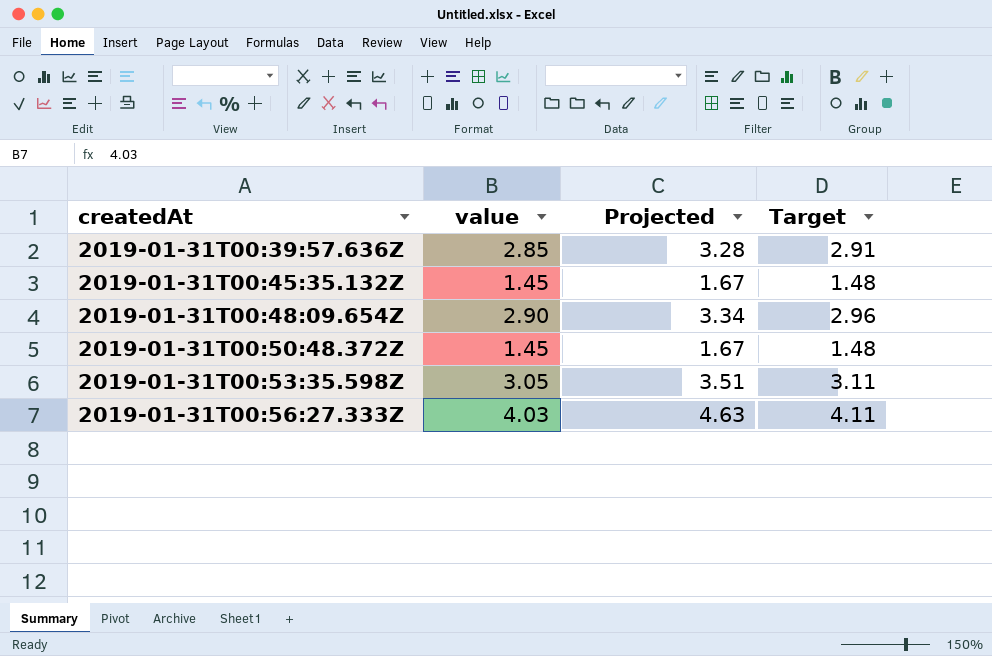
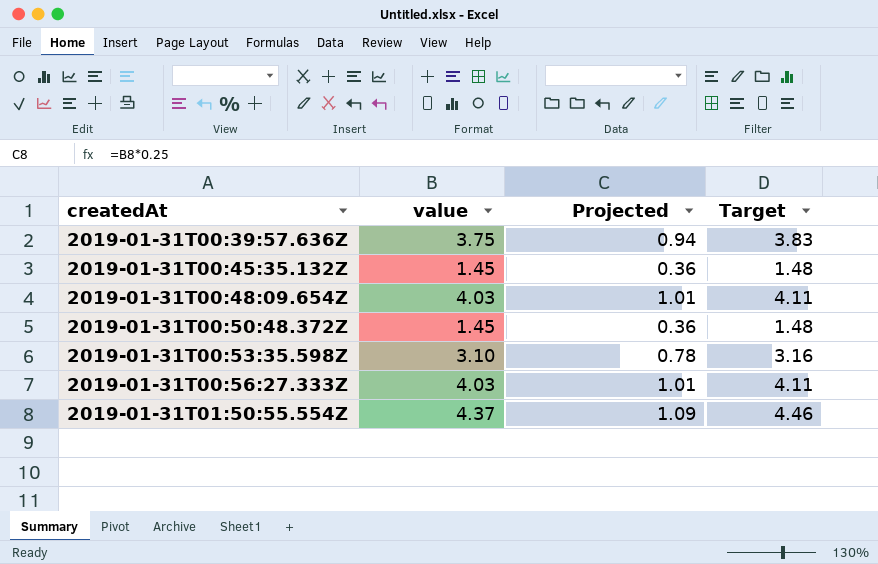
column Projected | formula: [value] * 1.15 -> [value] * 0.25
2019-01-31T00:39:57.636Z | value: 2.85 -> 3.75
2019-01-31T00:39:57.636Z | Target: 2.91 -> 3.83
2019-01-31T00:48:09.654Z | value: 2.90 -> 4.03
2019-01-31T00:48:09.654Z | Target: 2.96 -> 4.11
2019-01-31T00:53:35.598Z | value: 3.05 -> 3.10
2019-01-31T00:53:35.598Z | Target: 3.11 -> 3.16
row 2019-01-31T01:50:55.554Z: none -> 4.37 | 1.09 | 4.46

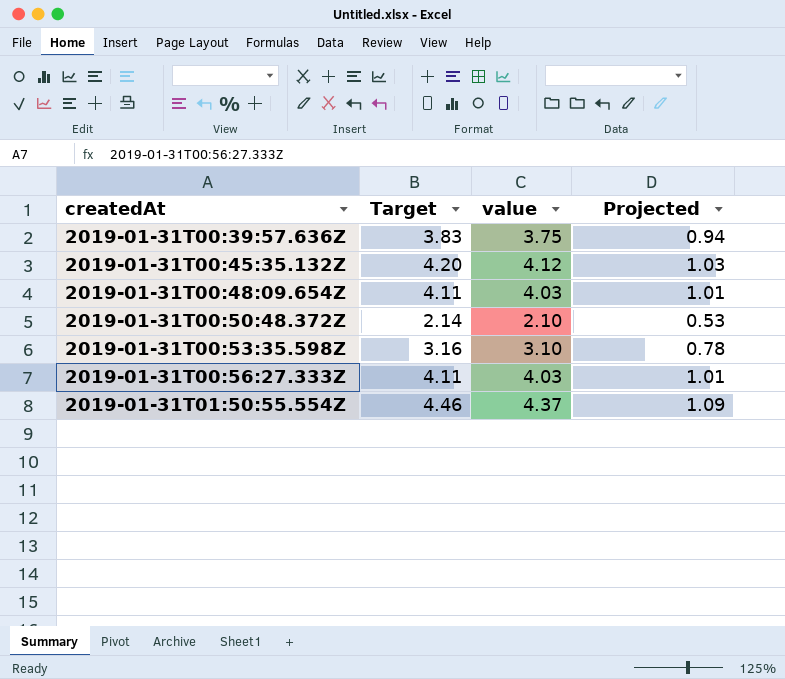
column Target | position: 4 -> 2
2019-01-31T00:45:35.132Z | Target: 1.48 -> 4.20
2019-01-31T00:45:35.132Z | value: 1.45 -> 4.12
2019-01-31T00:45:35.132Z | Projected: 0.36 -> 1.03
2019-01-31T00:50:48.372Z | Target: 1.48 -> 2.14
2019-01-31T00:50:48.372Z | value: 1.45 -> 2.10
2019-01-31T00:50:48.372Z | Projected: 0.36 -> 0.53

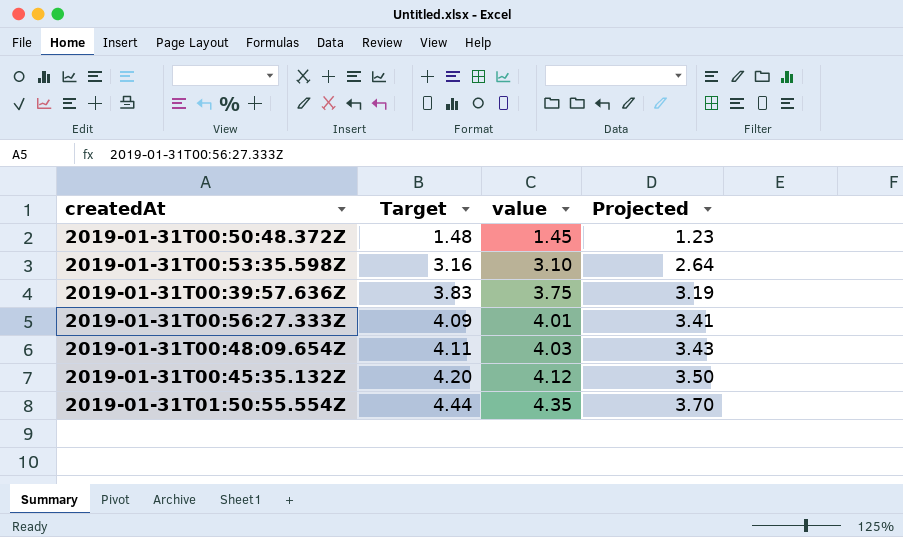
row order: createdAt ascending -> Target ascending
column Projected | formula: [value] * 0.25 -> [value] * 0.85
2019-01-31T00:50:48.372Z | Target: 2.14 -> 1.48
2019-01-31T00:50:48.372Z | value: 2.10 -> 1.45
2019-01-31T00:56:27.333Z | Target: 4.11 -> 4.09
2019-01-31T00:56:27.333Z | value: 4.03 -> 4.01
2019-01-31T01:50:55.554Z | Target: 4.46 -> 4.44
2019-01-31T01:50:55.554Z | value: 4.37 -> 4.35

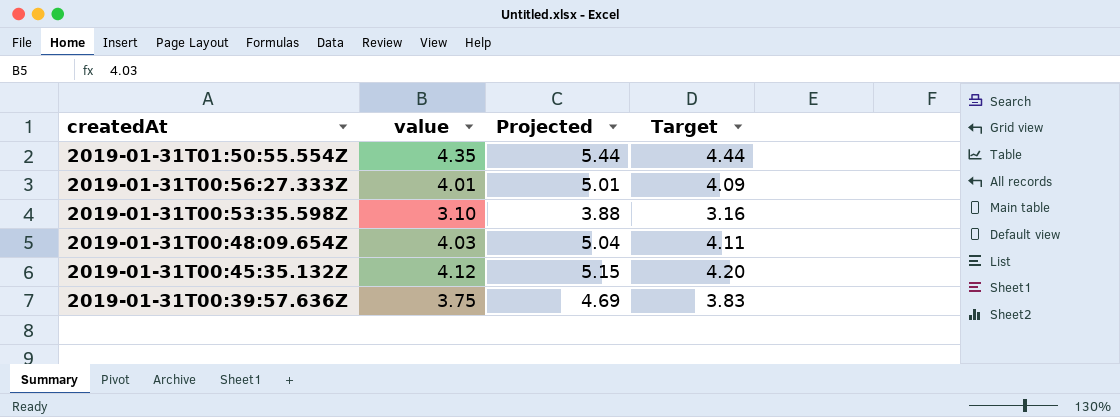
row order: Target ascending -> createdAt descending
column Projected | formula: [value] * 0.85 -> [value] * 1.25
column Target | position: 2 -> 4
row 2019-01-31T00:50:48.372Z: 1.48 | 1.45 | 1.23 -> none

